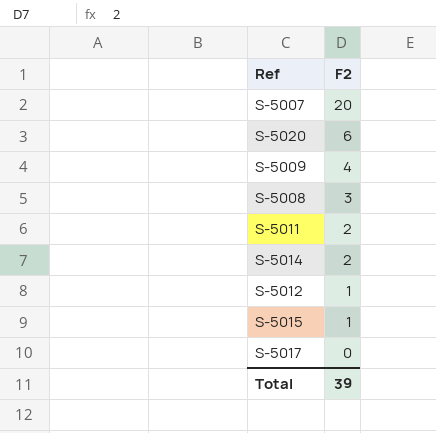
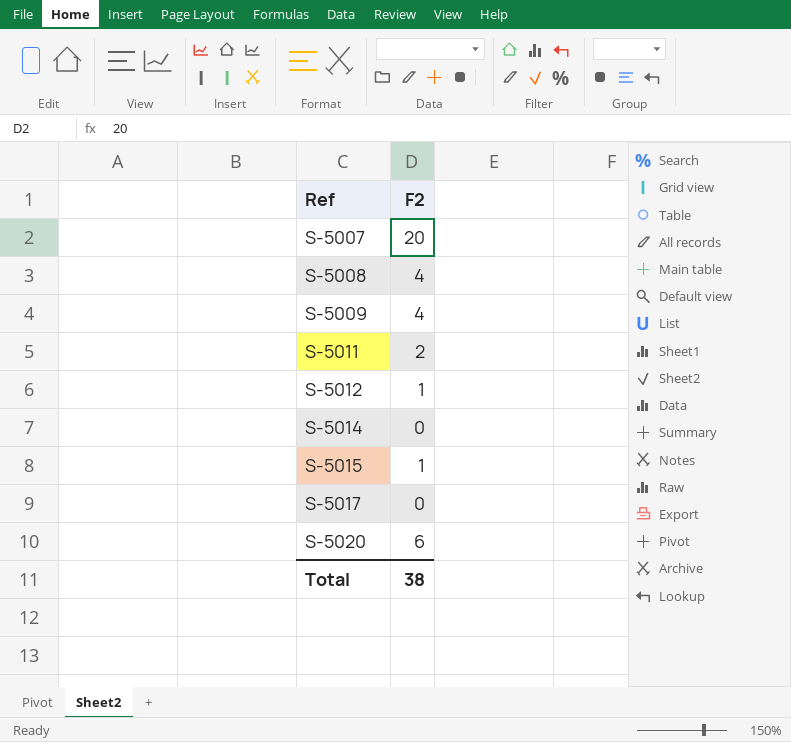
row order: F2 descending -> Ref ascending
S-5008 | F2: 3 -> 4
S-5014 | F2: 2 -> 0
Total | F2: 39 -> 38

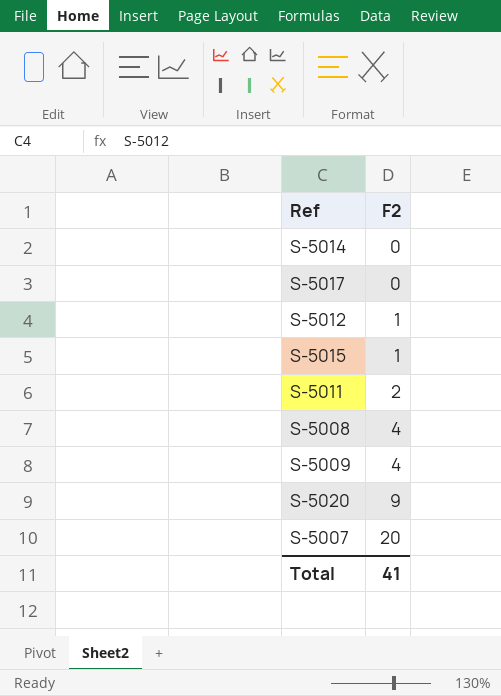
row order: Ref ascending -> F2 ascending
S-5020 | F2: 6 -> 9
Total | F2: 38 -> 41

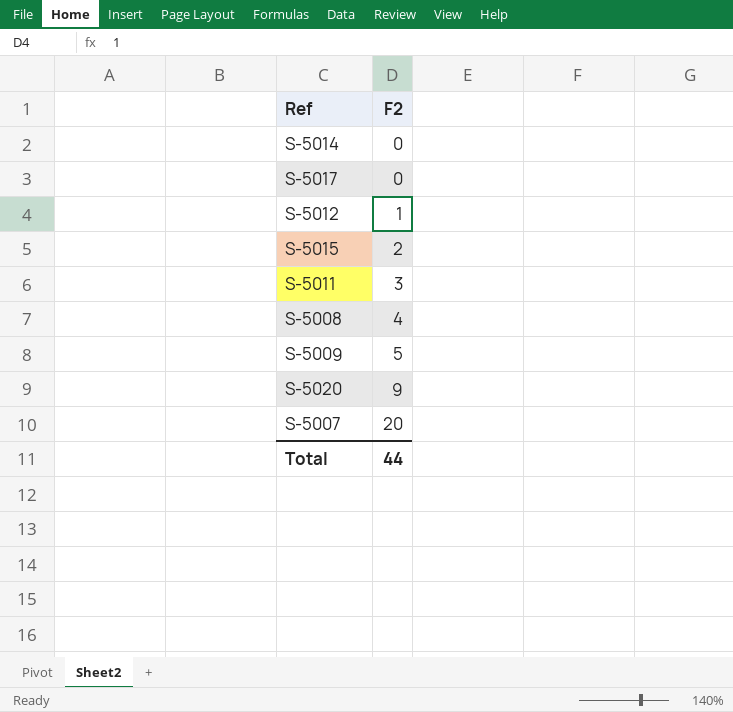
S-5015 | F2: 1 -> 2
S-5011 | F2: 2 -> 3
S-5009 | F2: 4 -> 5
Total | F2: 41 -> 44

